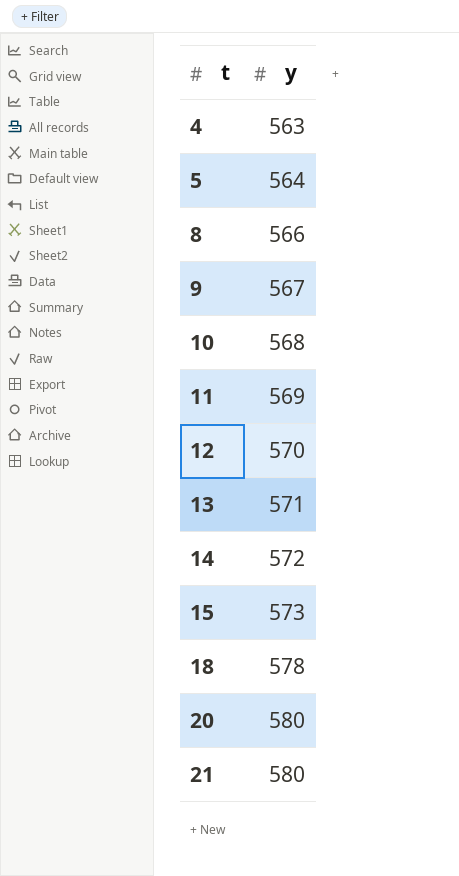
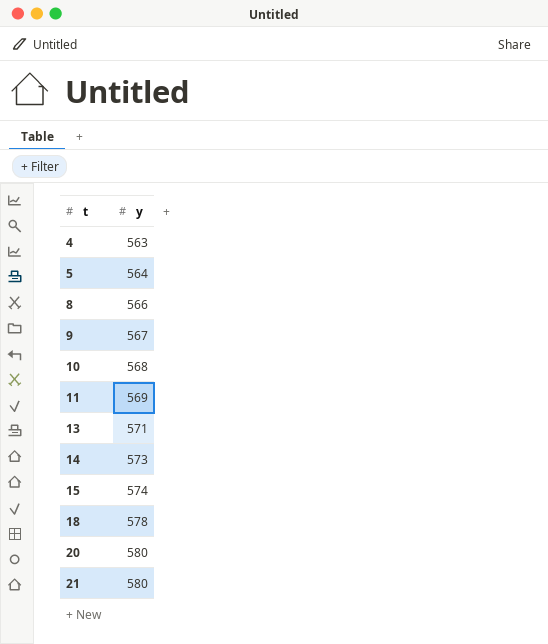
row 12: 570 -> none
14 | y: 572 -> 573
15 | y: 573 -> 574

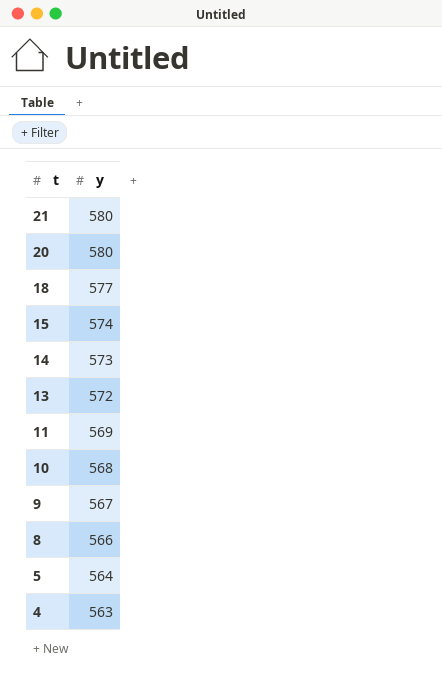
row order: t ascending -> t descending
18 | y: 578 -> 577
13 | y: 571 -> 572

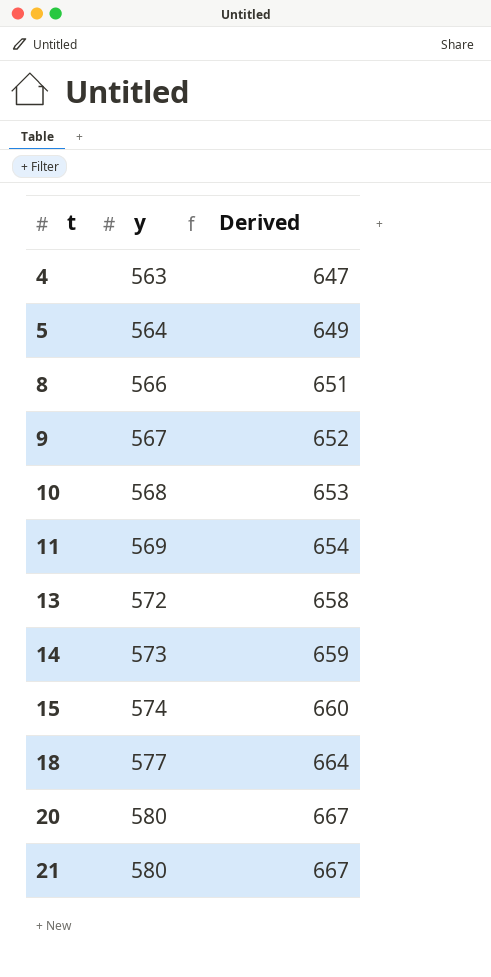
row order: t descending -> t ascending
column Derived | formula: none -> [y] * 1.15

